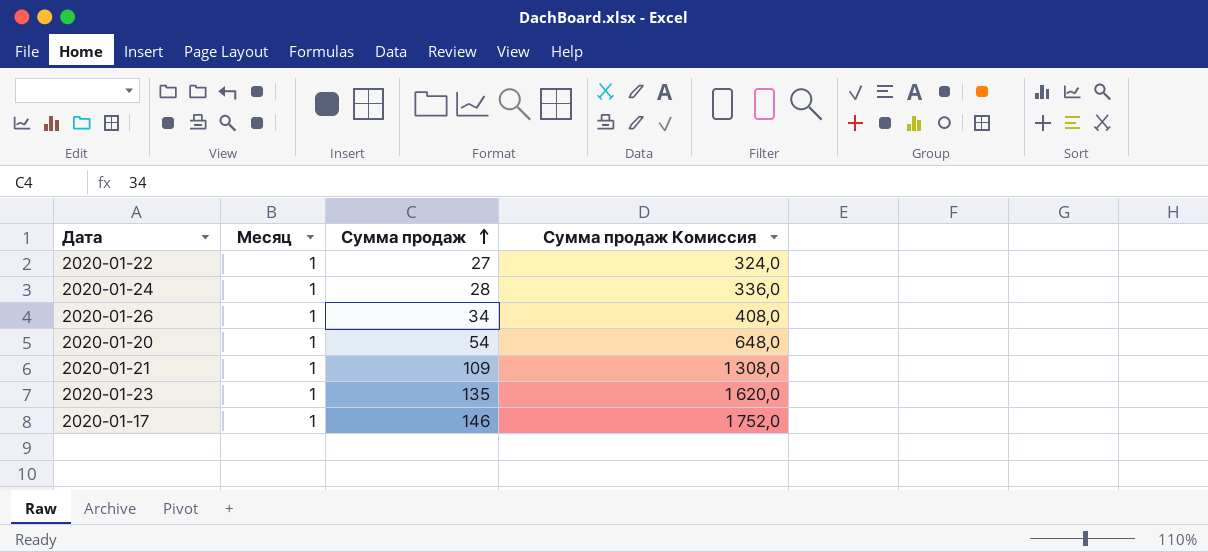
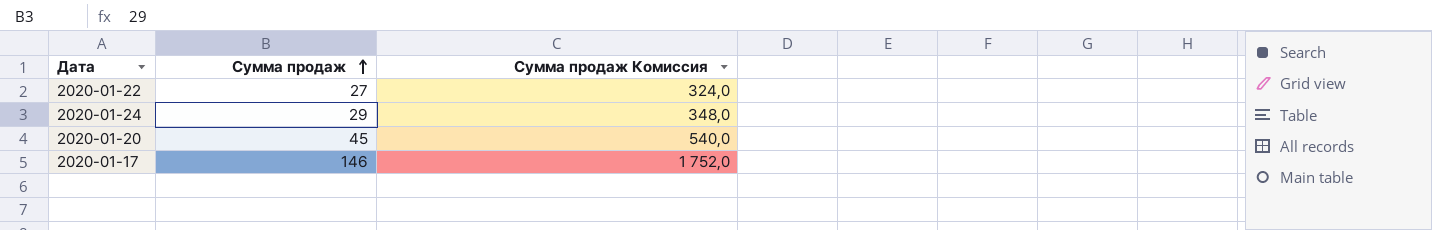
column Месяц | position: 2 -> none
row 2020-01-26: 1 | 34 | 408,0 -> none
row 2020-01-21: 1 | 109 | 1 308,0 -> none
row 2020-01-23: 1 | 135 | 1 620,0 -> none
2020-01-24 | Сумма продаж: 28 -> 29
2020-01-24 | Сумма продаж Комиссия: 336,0 -> 348,0
2020-01-20 | Сумма продаж: 54 -> 45
2020-01-20 | Сумма продаж Комиссия: 648,0 -> 540,0

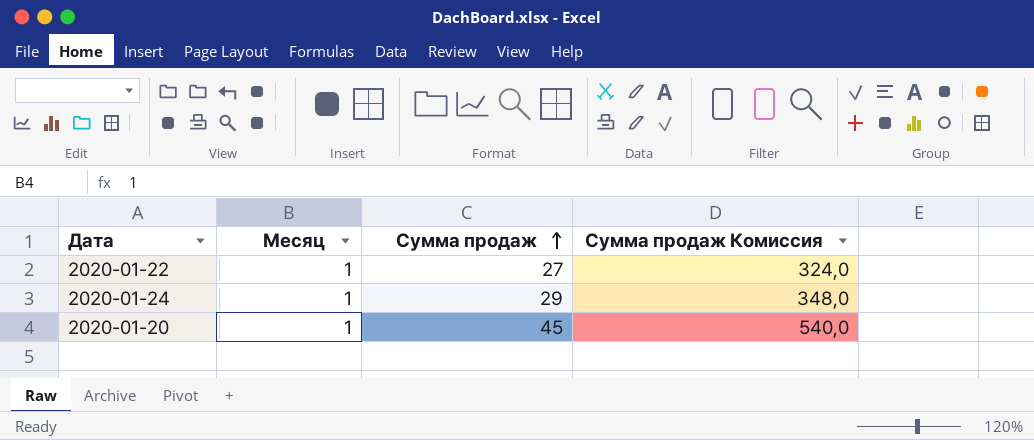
column Месяц | position: none -> 2
row 2020-01-17: 146 | 1 752,0 -> none

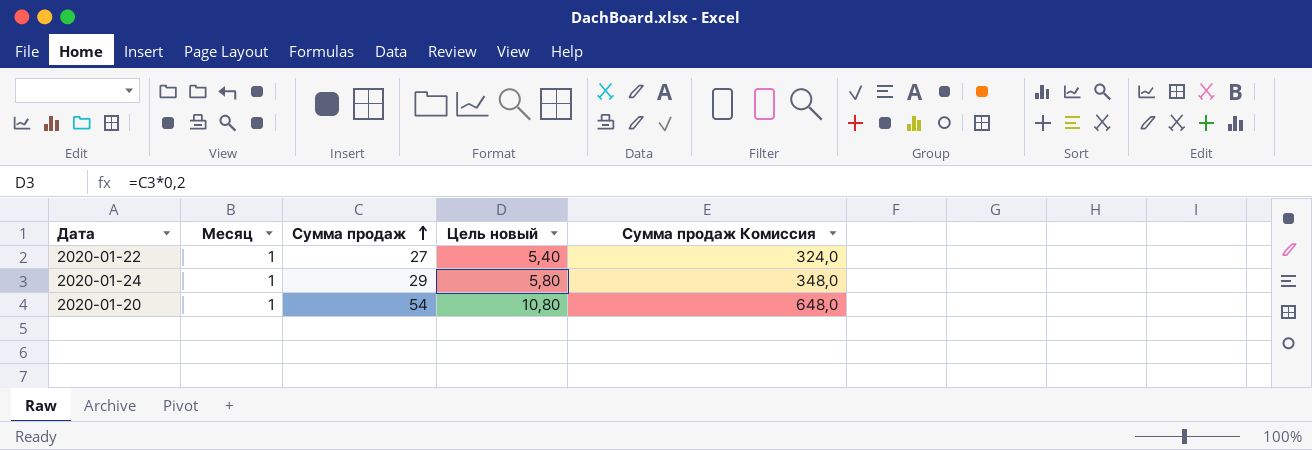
column Цель новый | formula: none -> [Сумма продаж] * 0,2
2020-01-20 | Сумма продаж: 45 -> 54
2020-01-20 | Сумма продаж Комиссия: 540,0 -> 648,0

